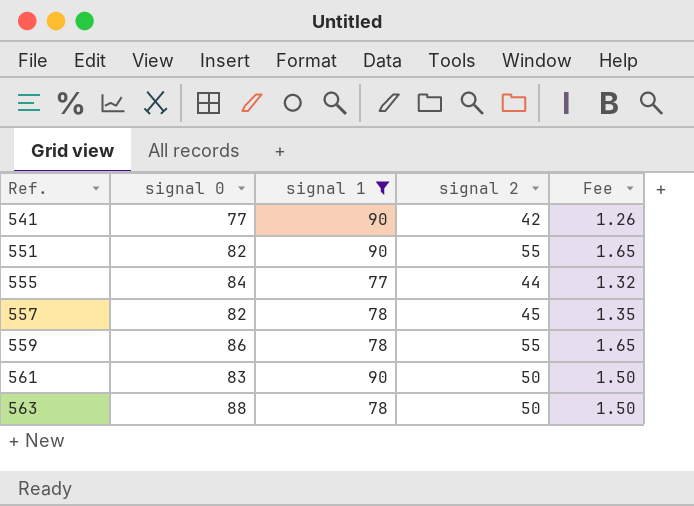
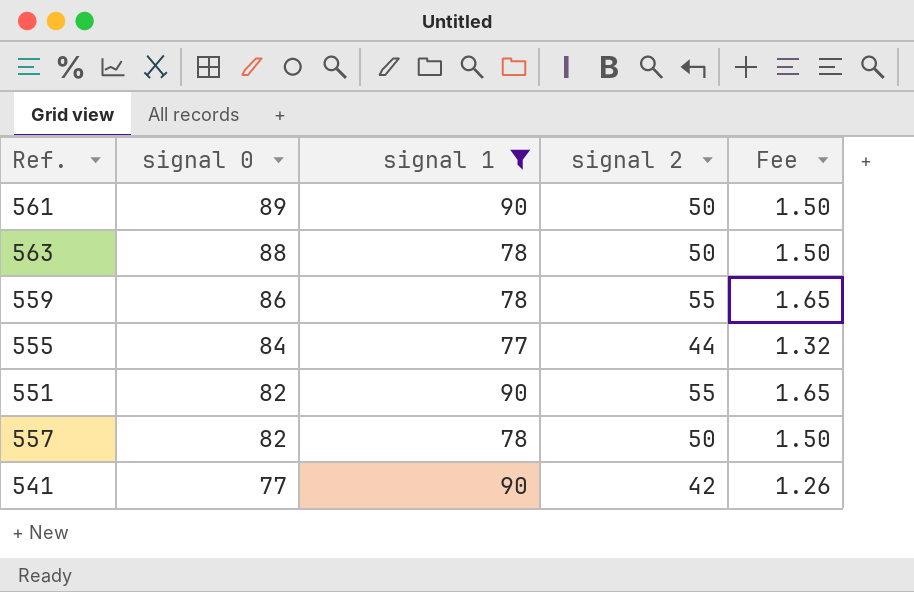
row order: Ref. ascending -> signal 0 descending
561 | signal 0: 83 -> 89
557 | signal 2: 45 -> 50
557 | Fee: 1.35 -> 1.50

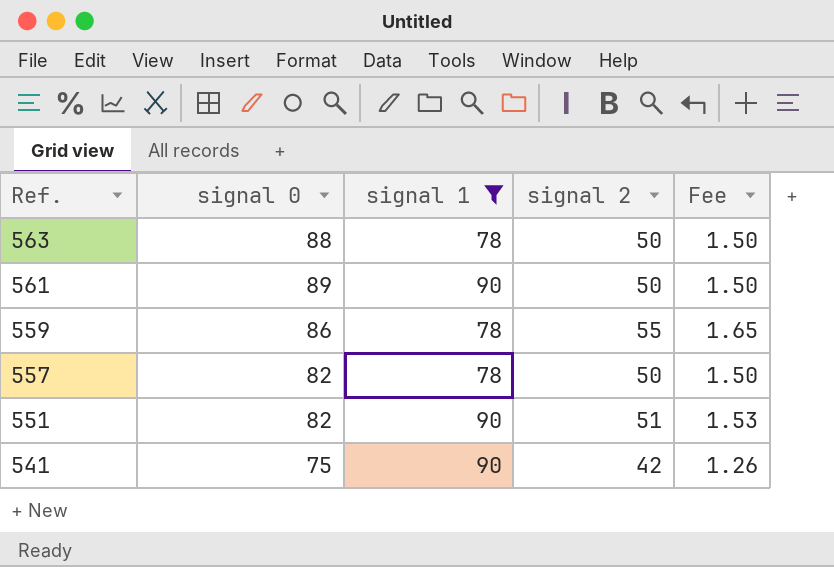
row order: signal 0 descending -> Ref. descending
row 555: 84 | 77 | 44 | 1.32 -> none
551 | signal 2: 55 -> 51
551 | Fee: 1.65 -> 1.53
541 | signal 0: 77 -> 75

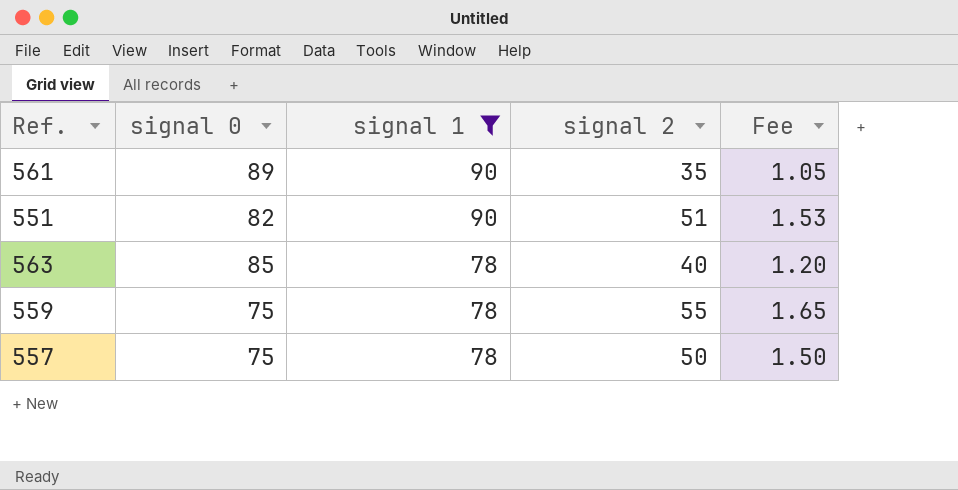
row order: Ref. descending -> signal 1 descending
row 541: 75 | 90 | 42 | 1.26 -> none
561 | signal 2: 50 -> 35
561 | Fee: 1.50 -> 1.05
563 | signal 0: 88 -> 85
563 | signal 2: 50 -> 40
563 | Fee: 1.50 -> 1.20
559 | signal 0: 86 -> 75
557 | signal 0: 82 -> 75

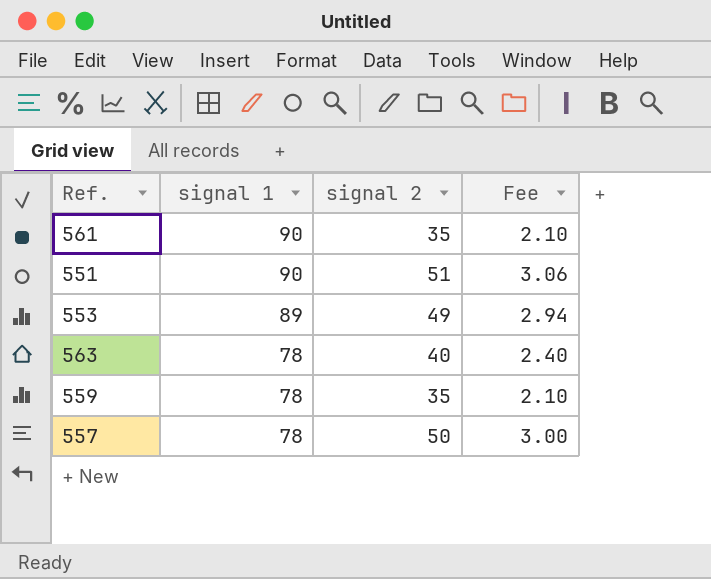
filter: signal 1 != 89 -> none
column signal 0 | position: 2 -> none
column Fee | formula: [signal 2] * 0.03 -> [signal 2] * 0.06
559 | signal 2: 55 -> 35

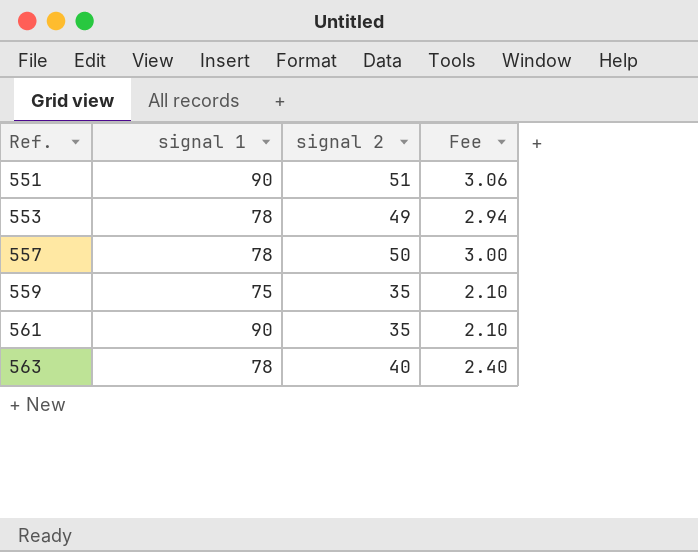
row order: signal 1 descending -> Ref. ascending
553 | signal 1: 89 -> 78
559 | signal 1: 78 -> 75

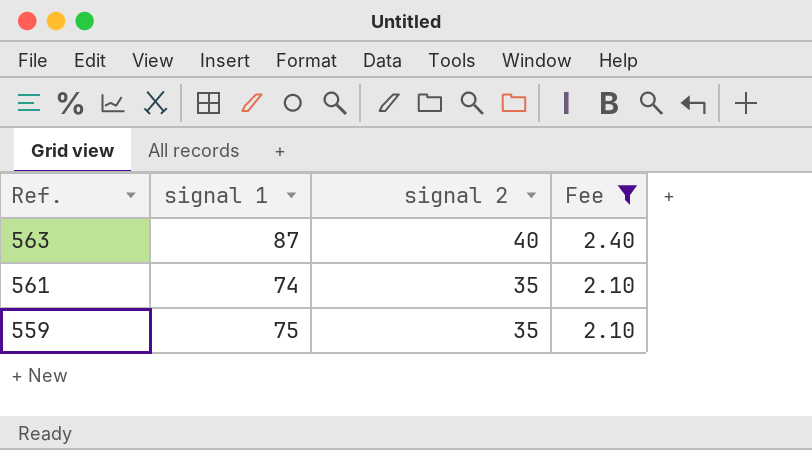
filter: none -> Fee <= 2.40
row order: Ref. ascending -> Ref. descending
563 | signal 1: 78 -> 87
561 | signal 1: 90 -> 74

